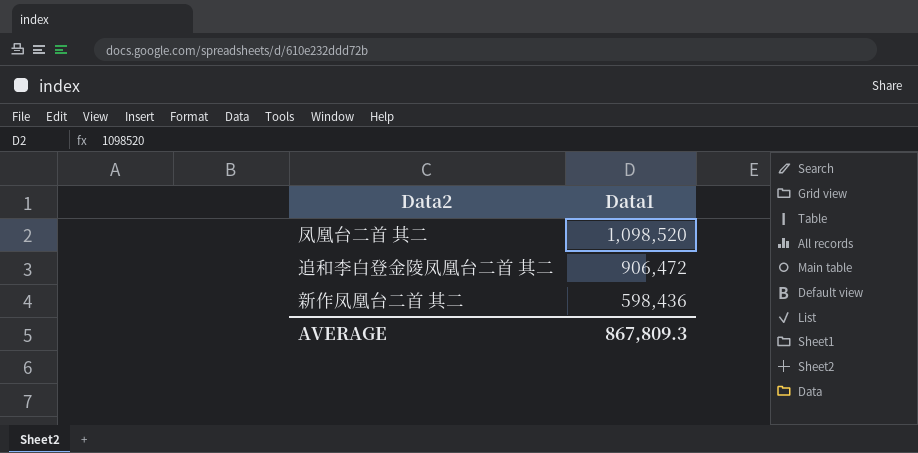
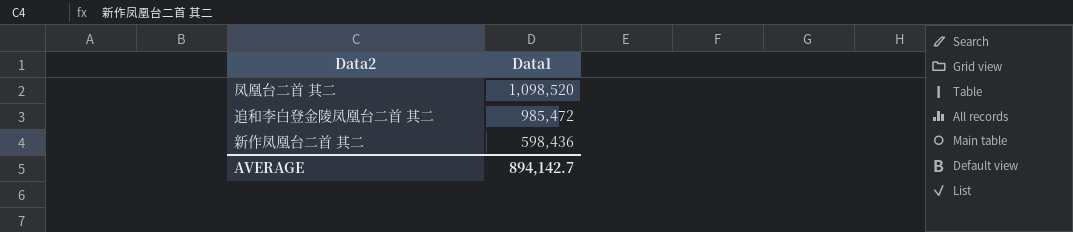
追和李白登金陵凤凰台二首 其二 | Data1: 906,472 -> 985,472
AVERAGE | Data1: 867,809.3 -> 894,142.7

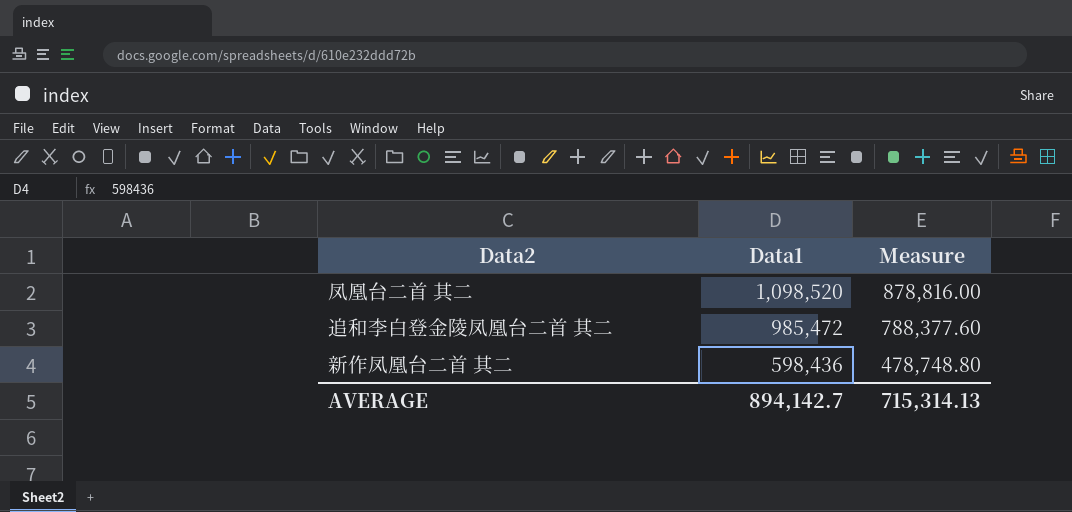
column Measure | formula: none -> [Data1] * 0.8

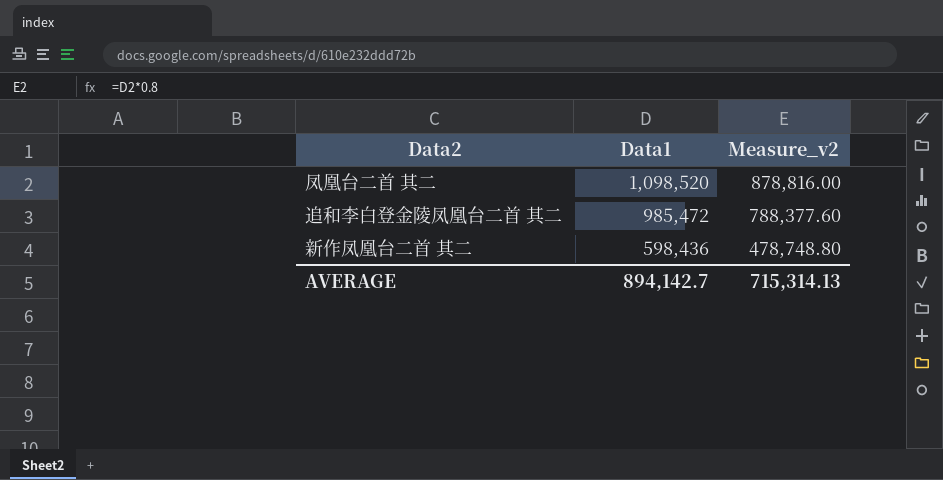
column name: Measure -> Measure_v2

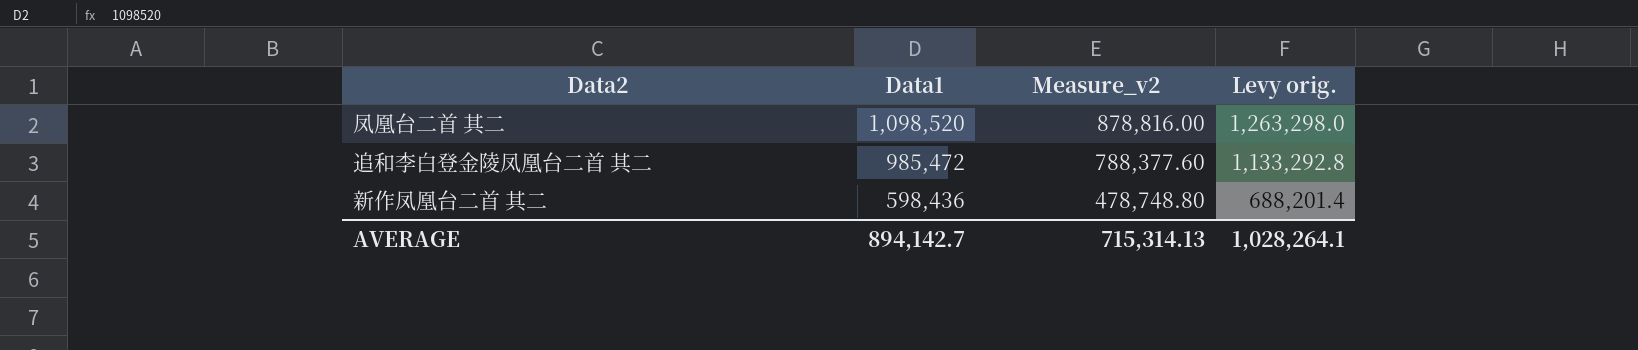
column Levy orig. | formula: none -> [Data1] * 1.15

